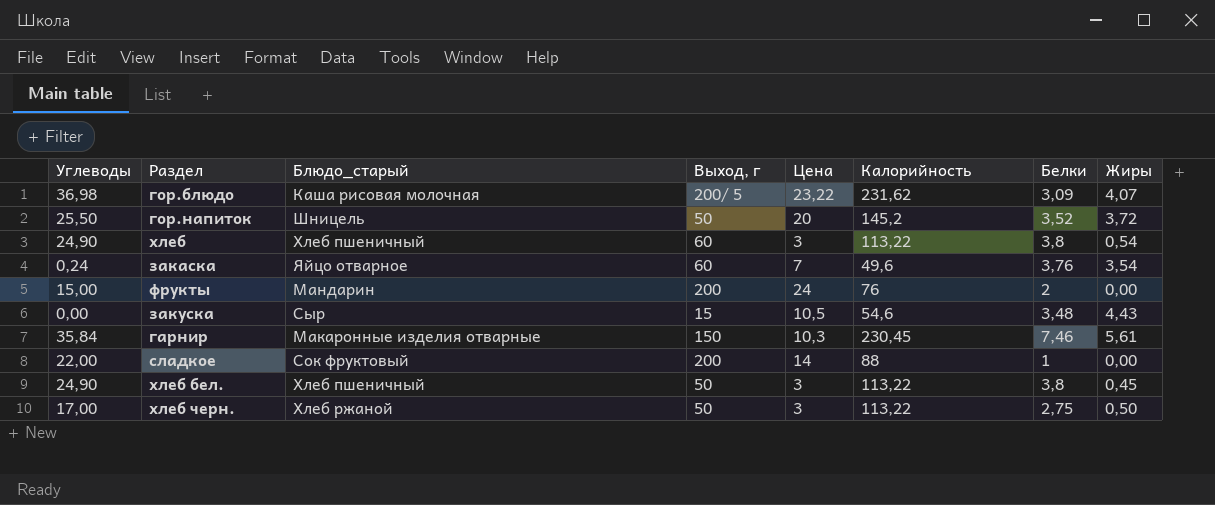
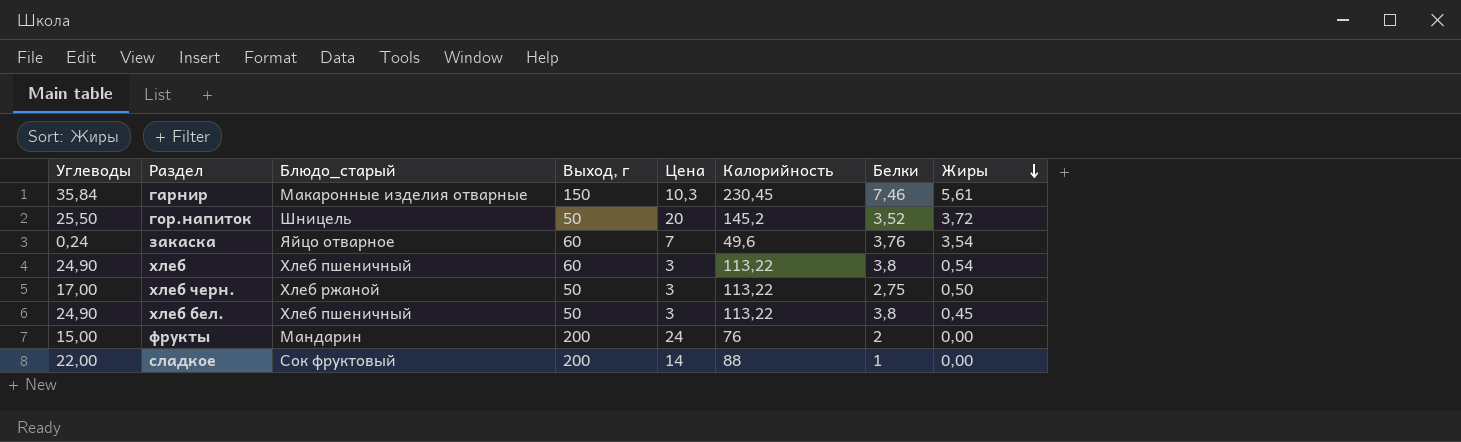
row order: none -> Жиры descending
row гор.блюдо: 36,98 | Каша рисовая молочная | 200/ 5 | 23,22 | 231,62 | 3,09 | 4,07 -> none
row закуска: 0,00 | Сыр | 15 | 10,5 | 54,6 | 3,48 | 4,43 -> none

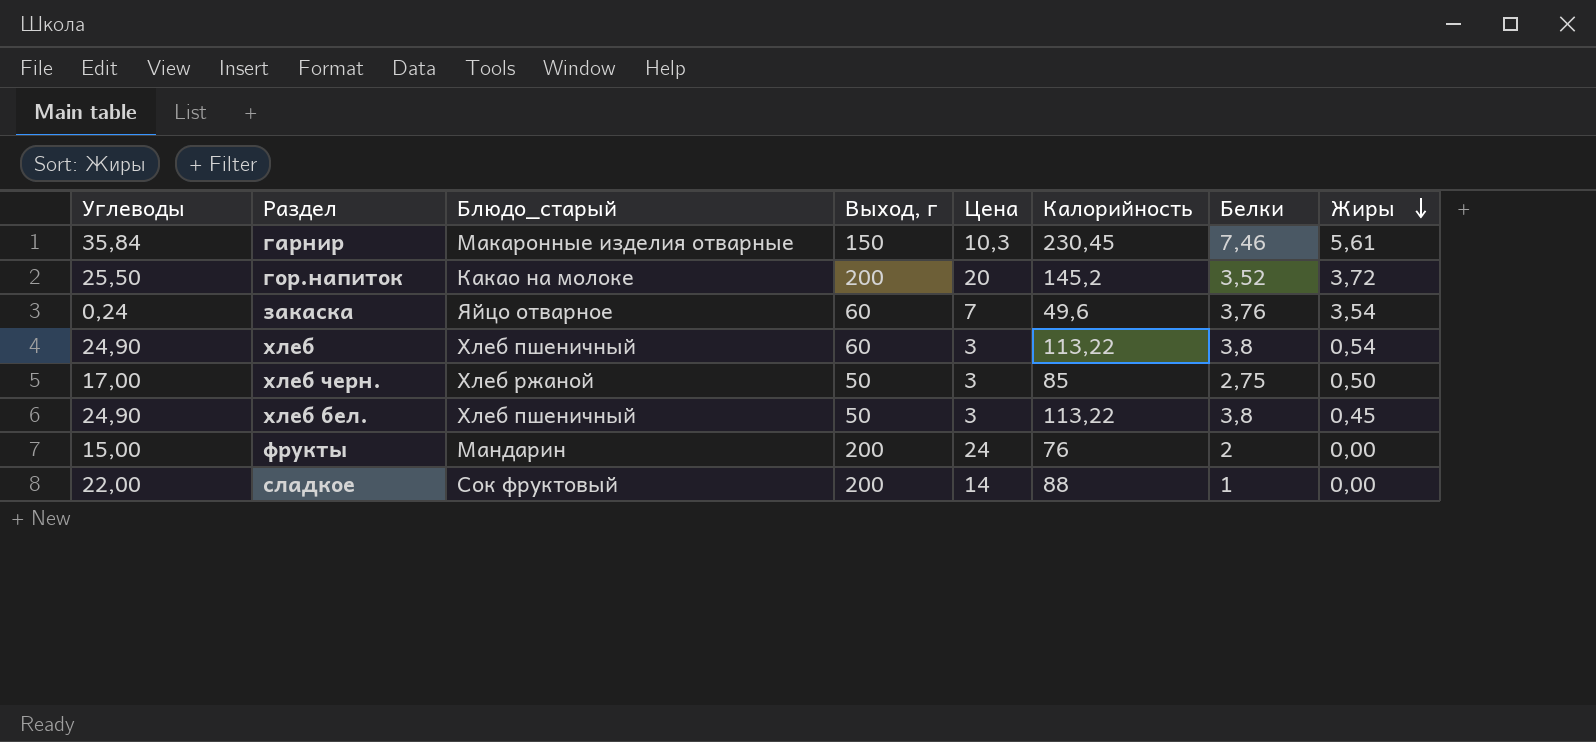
гор.напиток | Блюдо_старый: Шницель -> Какао на молоке
гор.напиток | Выход, г: 50 -> 200
хлеб черн. | Калорийность: 113,22 -> 85

